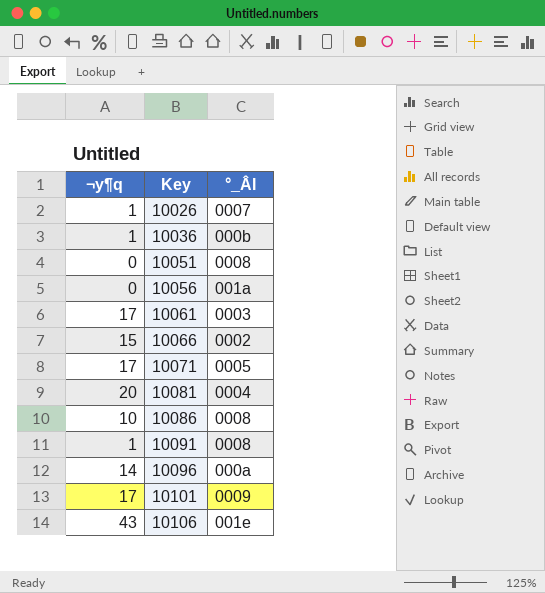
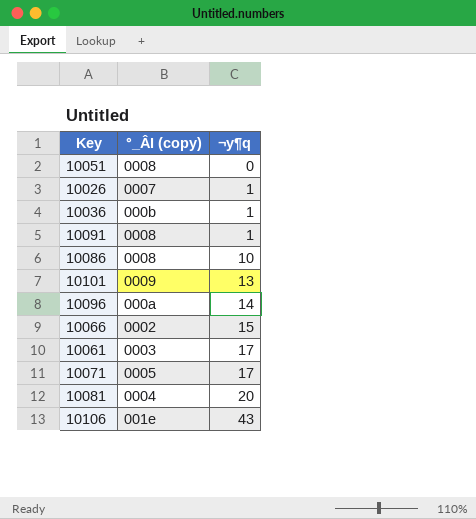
row order: Key ascending -> ¬y¶q ascending
column name: °_ÂI -> °_ÂI (copy)
column ¬y¶q | position: 1 -> 3
row 10056: 0 | 001a -> none
10101 | ¬y¶q: 17 -> 13

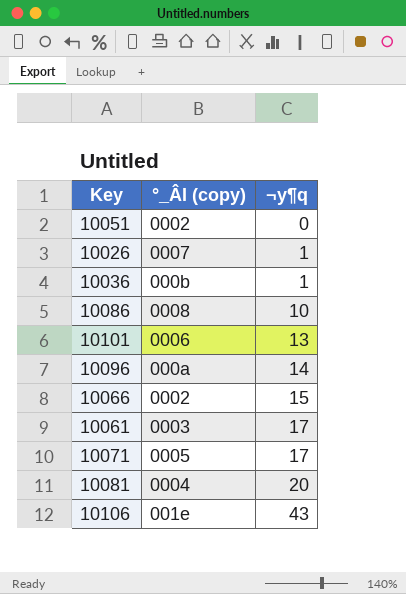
row 10091: 0008 | 1 -> none
10051 | °_ÂI (copy): 0008 -> 0002
10101 | °_ÂI (copy): 0009 -> 0006

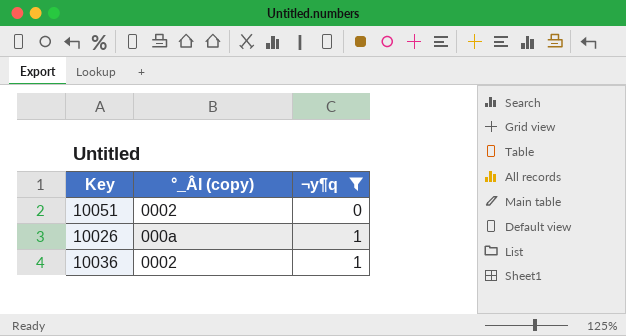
filter: none -> ¬y¶q <= 1
10026 | °_ÂI (copy): 0007 -> 000a
10036 | °_ÂI (copy): 000b -> 0002

